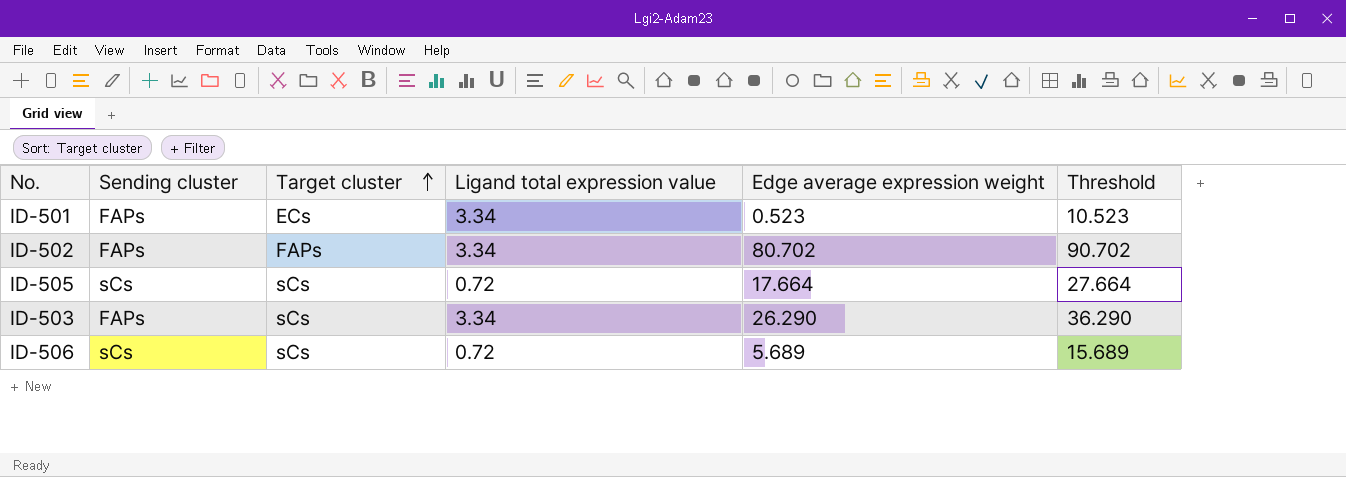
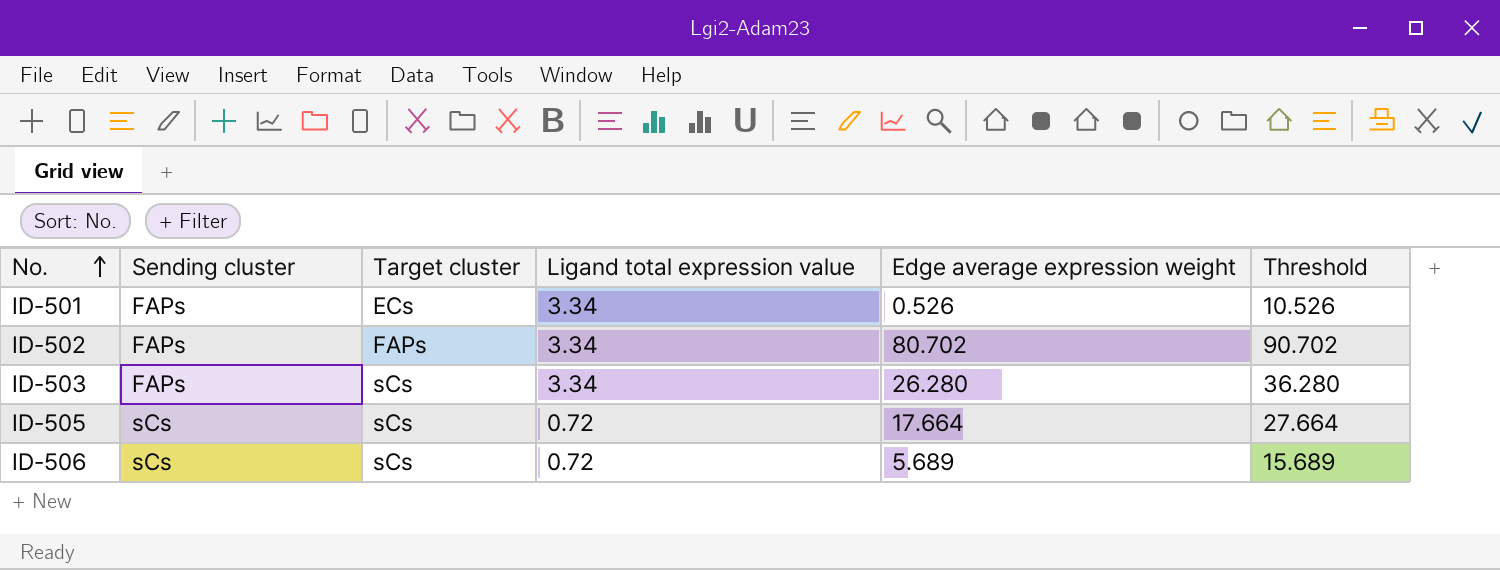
row order: Target cluster ascending -> No. ascending
ID-501 | Edge average expression weight: 0.523 -> 0.526
ID-501 | Threshold: 10.523 -> 10.526
ID-503 | Edge average expression weight: 26.290 -> 26.280
ID-503 | Threshold: 36.290 -> 36.280

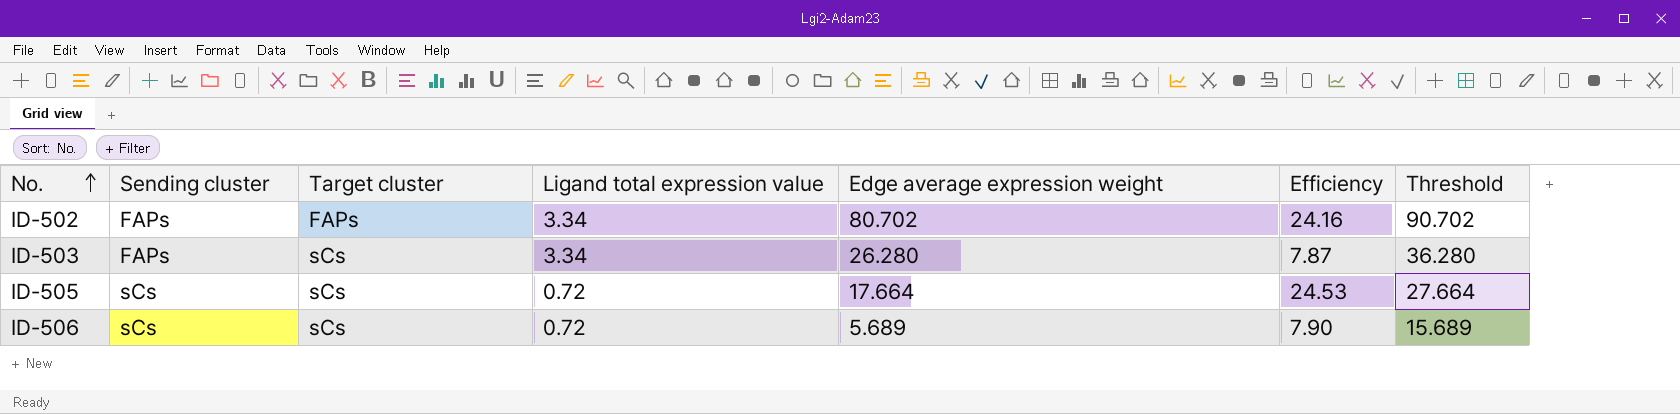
column Efficiency | formula: none -> [Edge average expression weight] / [Ligand total expression value]
row ID-501: FAPs | ECs | 3.34 | 0.526 | 10.526 -> none

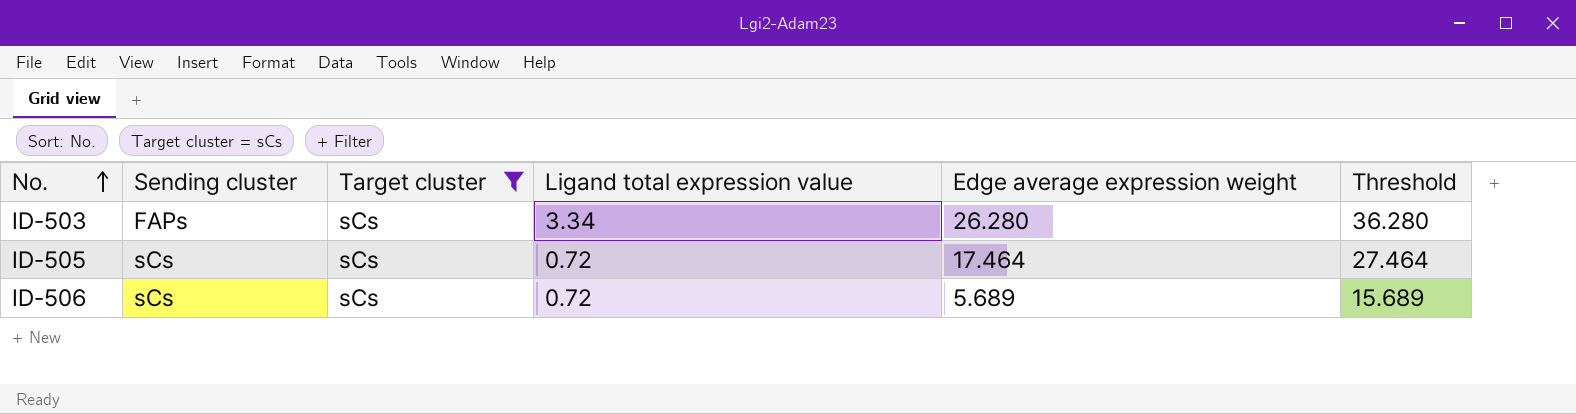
filter: none -> Target cluster = sCs
column Efficiency | formula: [Edge average expression weight] / [Ligand total expression value] -> none
ID-505 | Edge average expression weight: 17.664 -> 17.464
ID-505 | Threshold: 27.664 -> 27.464

